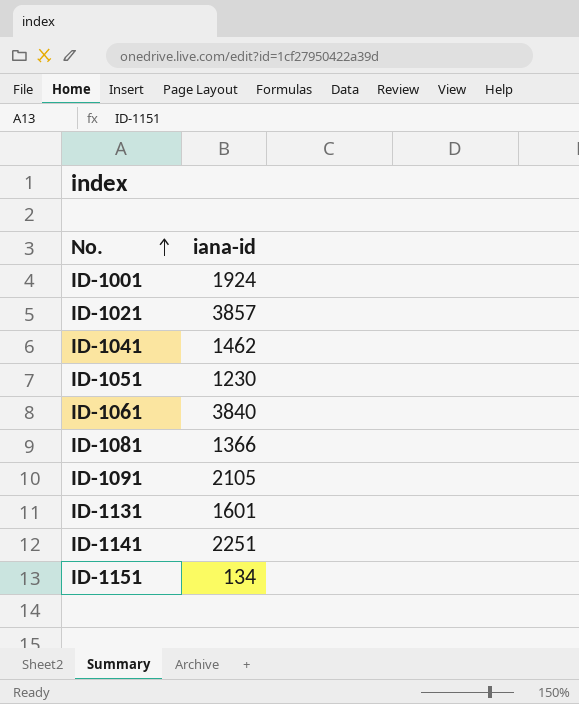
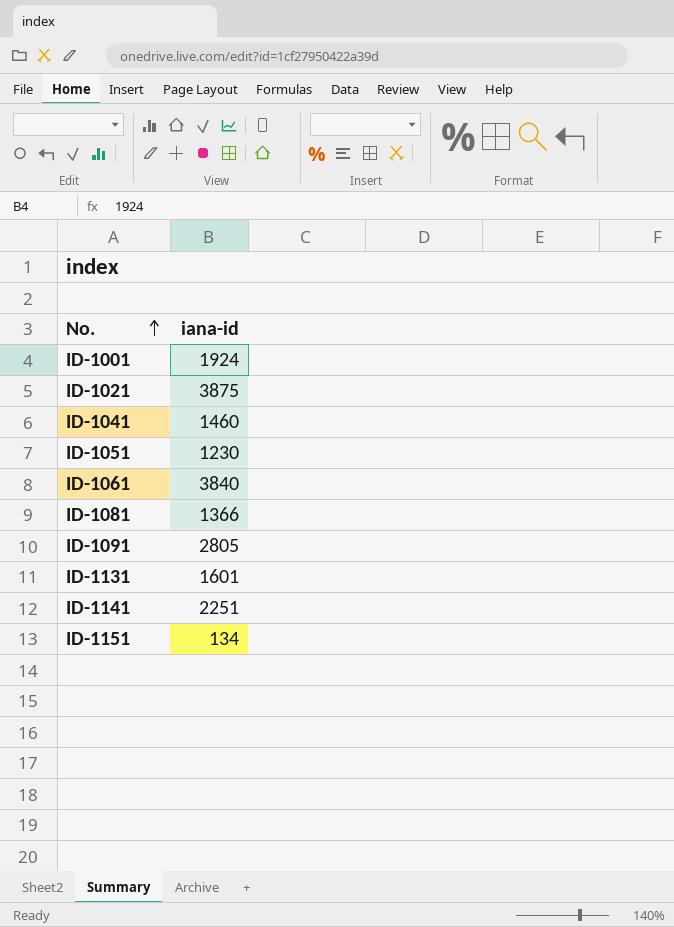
ID-1021 | iana-id: 3857 -> 3875
ID-1041 | iana-id: 1462 -> 1460
ID-1091 | iana-id: 2105 -> 2805

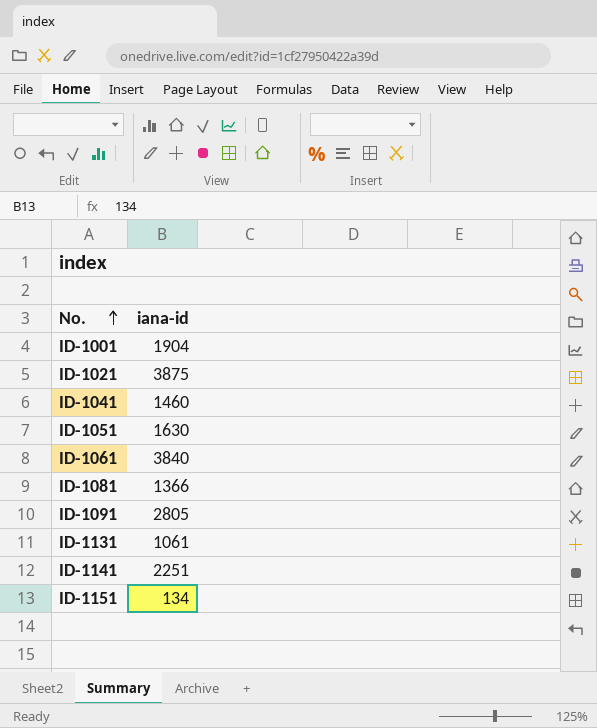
ID-1001 | iana-id: 1924 -> 1904
ID-1051 | iana-id: 1230 -> 1630
ID-1131 | iana-id: 1601 -> 1061

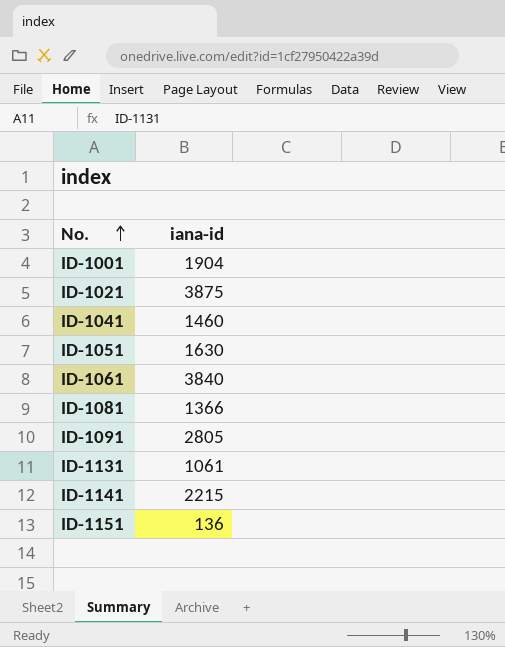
ID-1141 | iana-id: 2251 -> 2215
ID-1151 | iana-id: 134 -> 136

